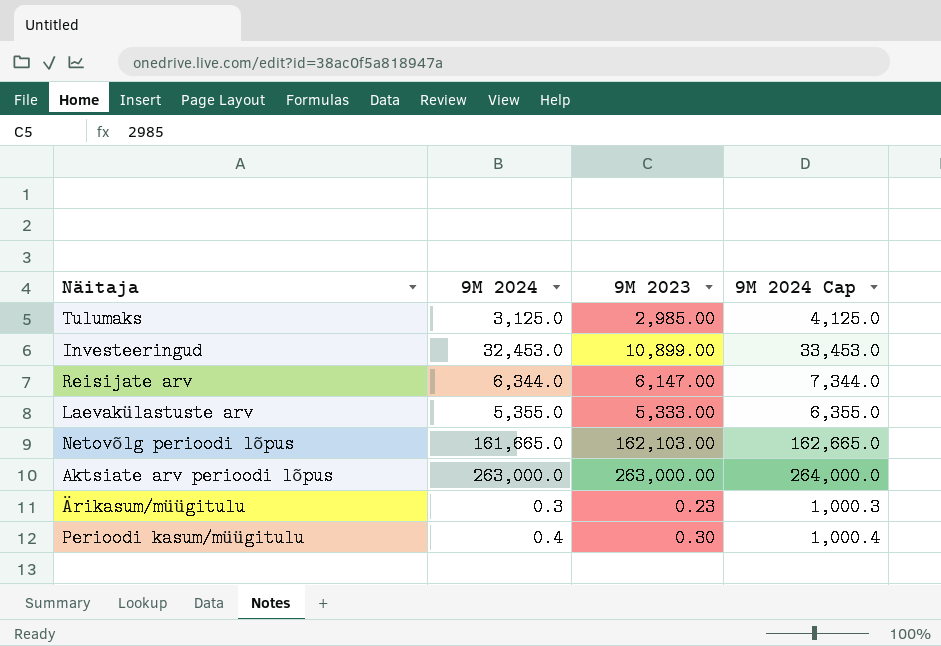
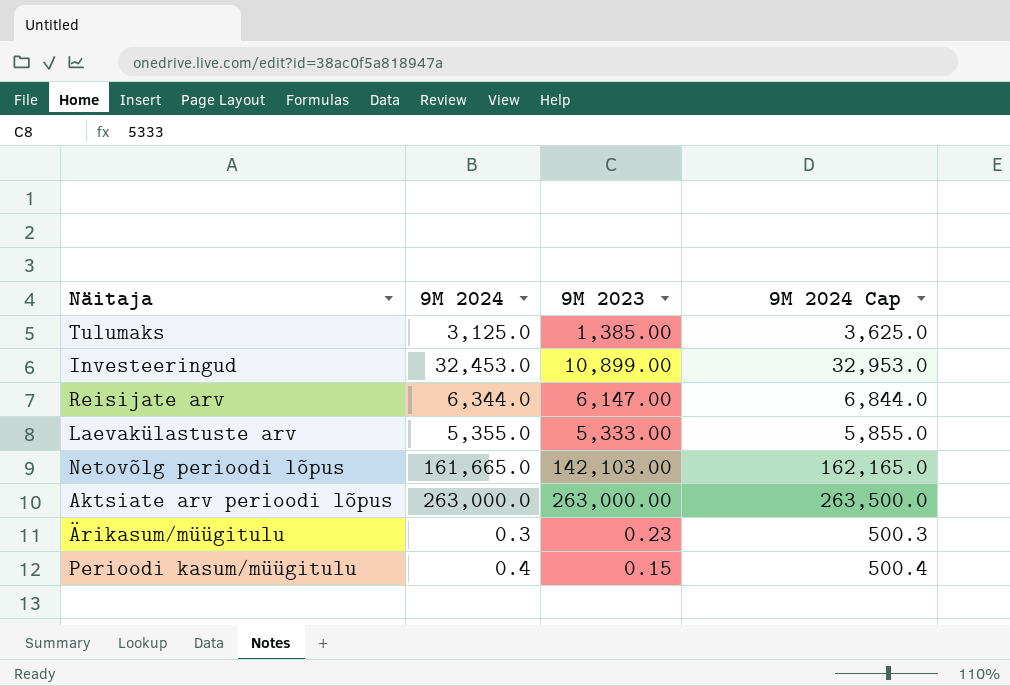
column 9M 2024 Cap | formula: [9M 2024] + 1000 -> [9M 2024] + 500
Tulumaks | 9M 2023: 2,985.00 -> 1,385.00
Netovõlg perioodi lõpus | 9M 2023: 162,103.00 -> 142,103.00
Perioodi kasum/müügitulu | 9M 2023: 0.30 -> 0.15

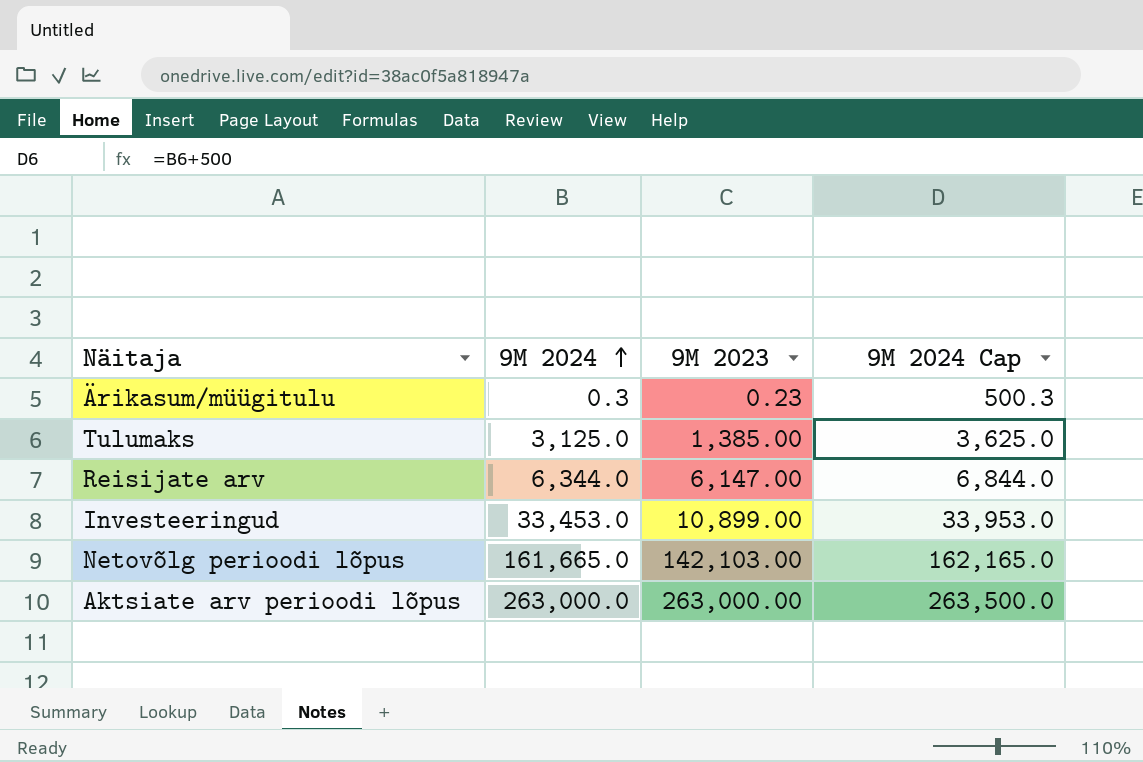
row order: none -> 9M 2024 ascending
row Laevakülastuste arv: 5,355.0 | 5,333.00 | 5,855.0 -> none
row Perioodi kasum/müügitulu: 0.4 | 0.15 | 500.4 -> none
Investeeringud | 9M 2024: 32,453.0 -> 33,453.0
Investeeringud | 9M 2024 Cap: 32,953.0 -> 33,953.0

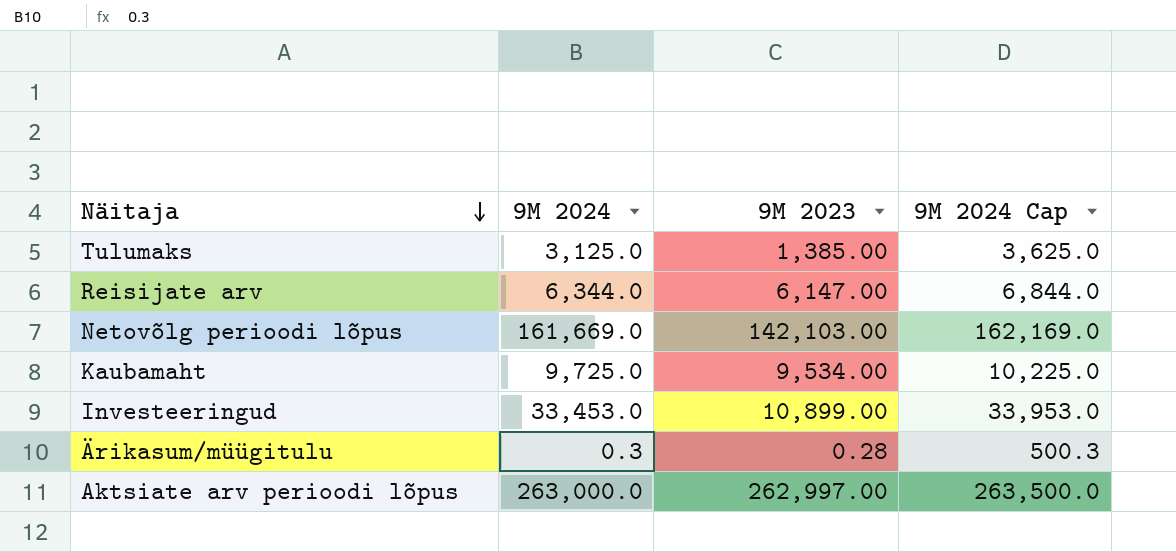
row order: 9M 2024 ascending -> Näitaja descending
Netovõlg perioodi lõpus | 9M 2024: 161,665.0 -> 161,669.0
Netovõlg perioodi lõpus | 9M 2024 Cap: 162,165.0 -> 162,169.0
row Kaubamaht: none -> 9,725.0 | 9,534.00 | 10,225.0
Ärikasum/müügitulu | 9M 2023: 0.23 -> 0.28
Aktsiate arv perioodi lõpus | 9M 2023: 263,000.00 -> 262,997.00

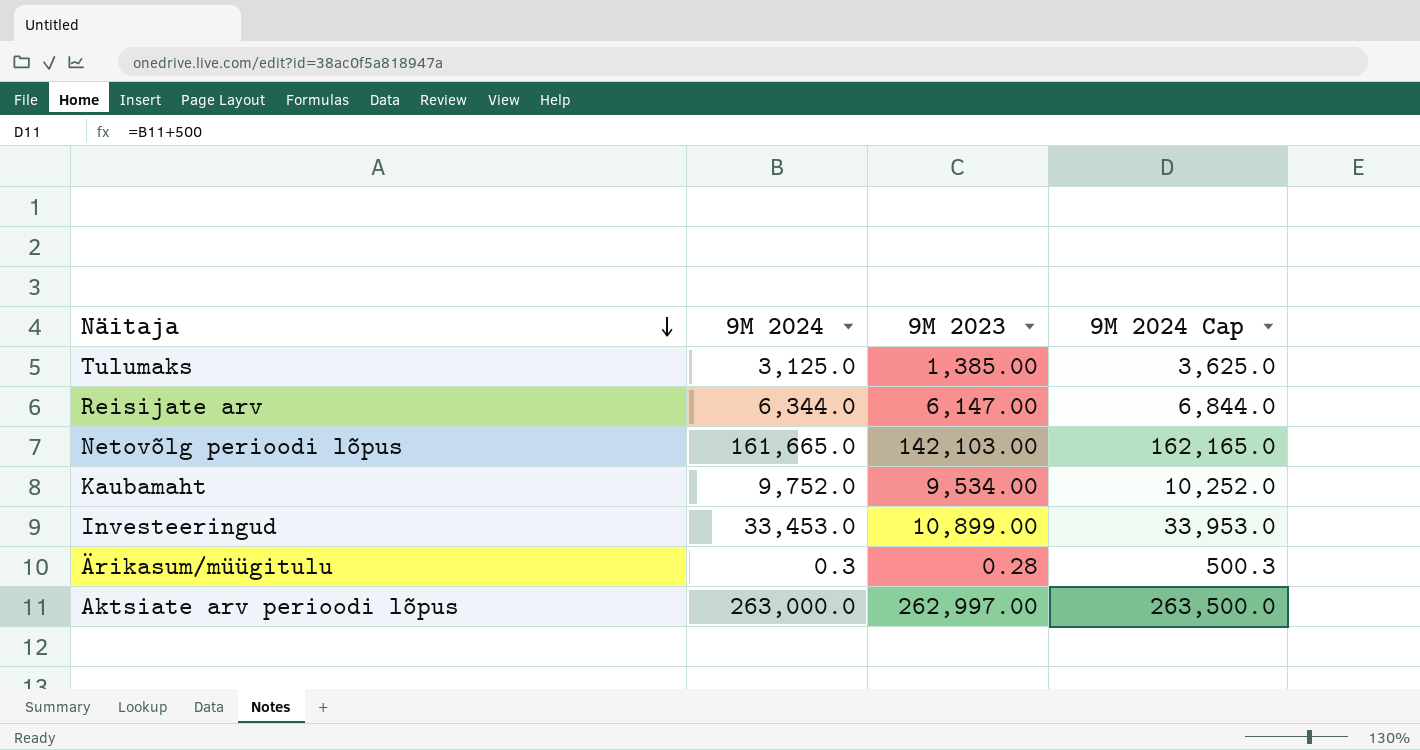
Netovõlg perioodi lõpus | 9M 2024: 161,669.0 -> 161,665.0
Netovõlg perioodi lõpus | 9M 2024 Cap: 162,169.0 -> 162,165.0
Kaubamaht | 9M 2024: 9,725.0 -> 9,752.0
Kaubamaht | 9M 2024 Cap: 10,225.0 -> 10,252.0

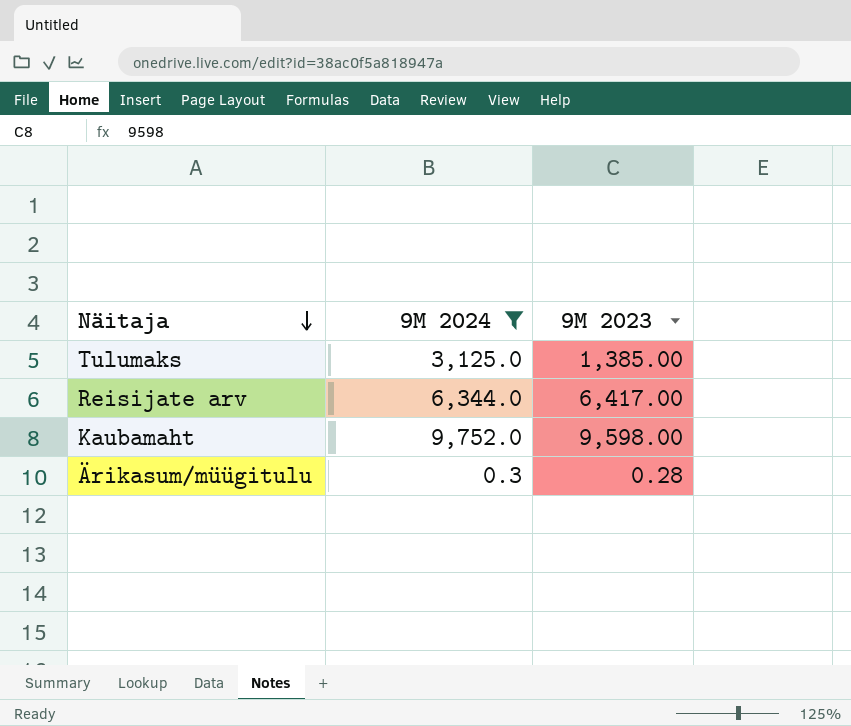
filter: none -> 9M 2024 <= 9,752.0
column 9M 2024 Cap | formula: [9M 2024] + 500 -> none
Reisijate arv | 9M 2023: 6,147.00 -> 6,417.00
Kaubamaht | 9M 2023: 9,534.00 -> 9,598.00

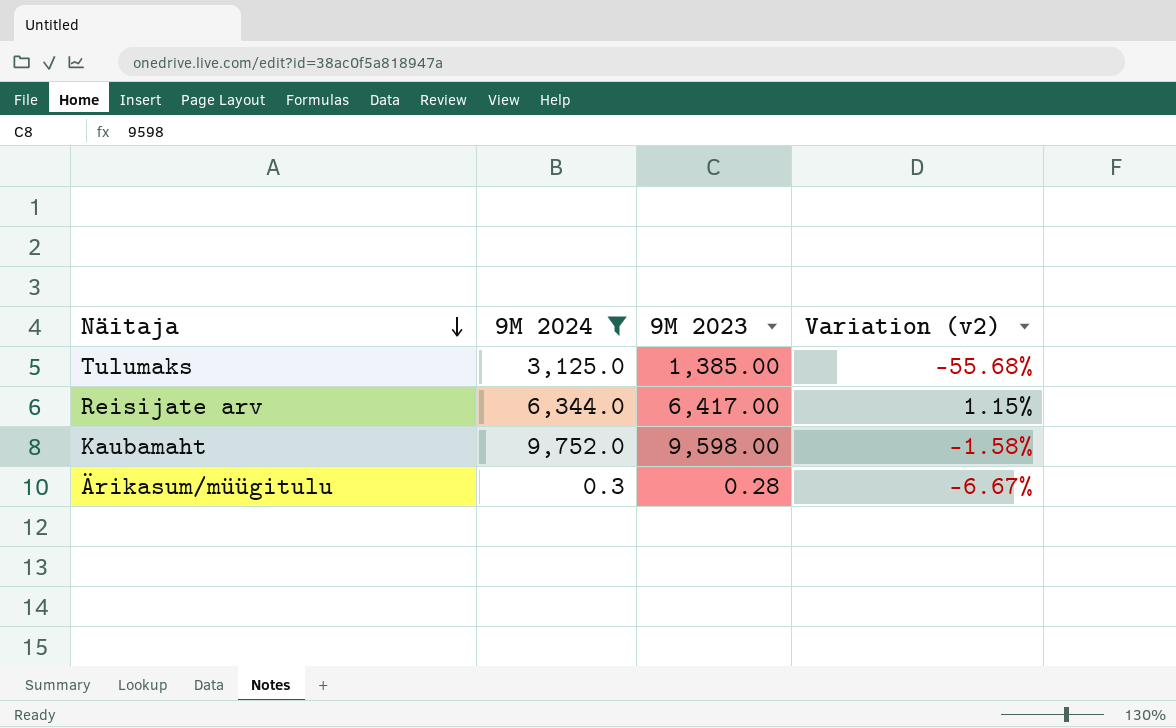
column Variation (v2) | formula: none -> ([9M 2023] - [9M 2024]) / [9M 2024]

